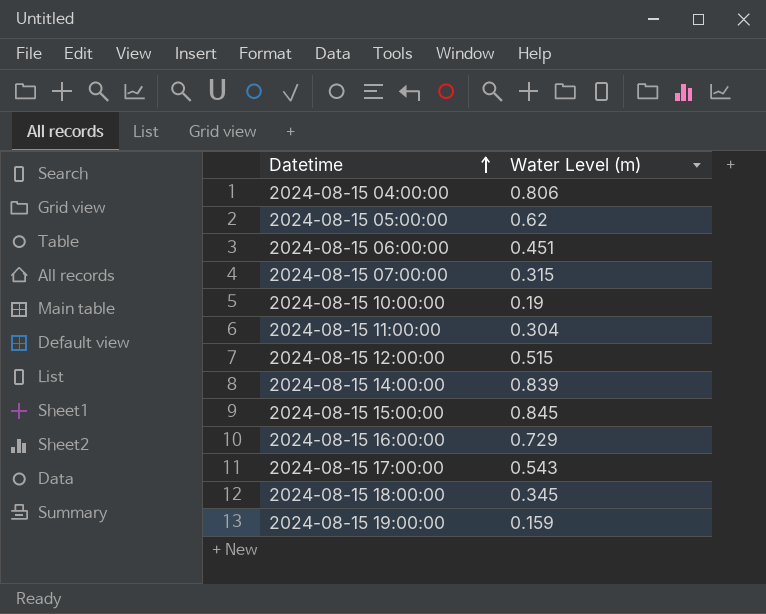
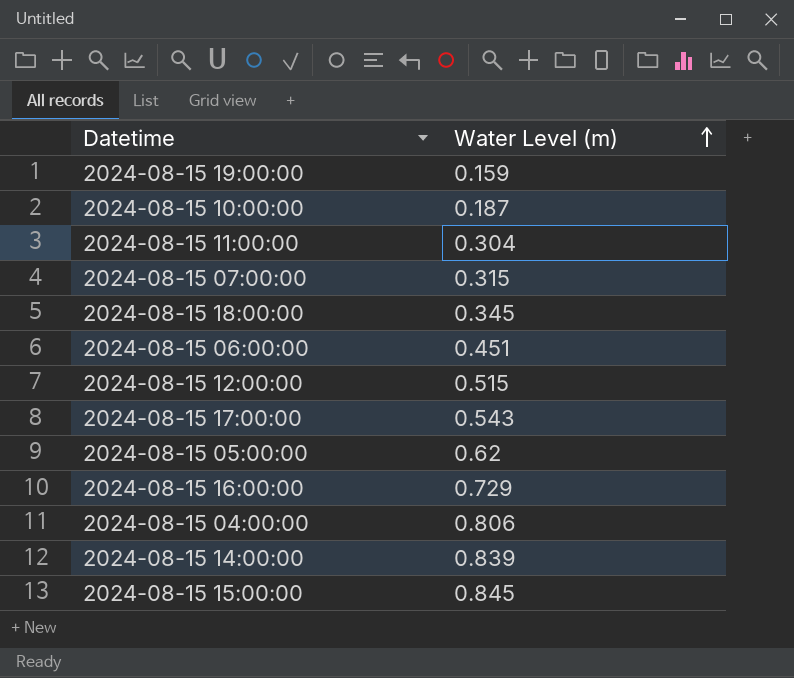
row order: Datetime ascending -> Water Level (m) ascending
2024-08-15 10:00:00 | Water Level (m): 0.19 -> 0.187

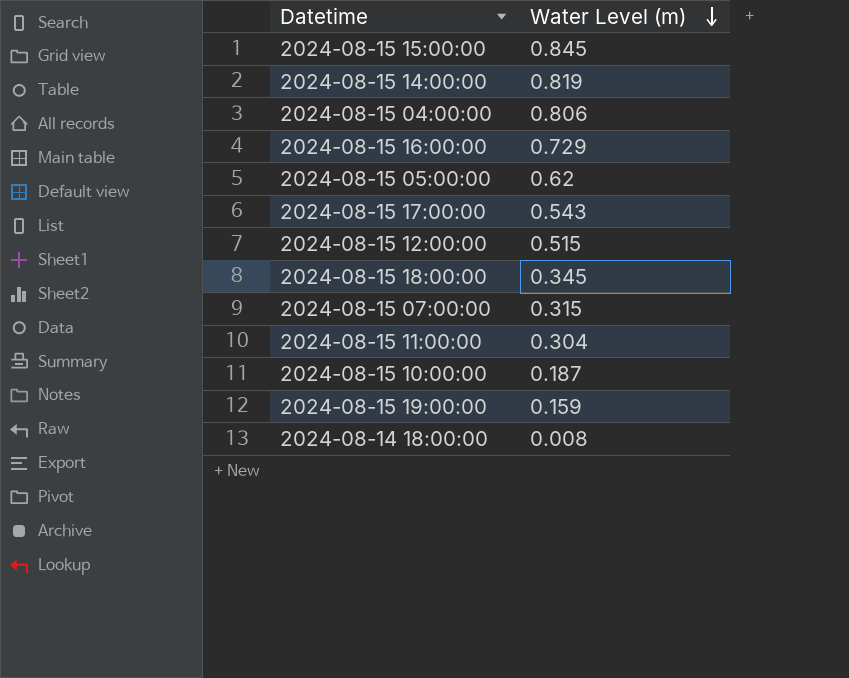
row order: Water Level (m) ascending -> Water Level (m) descending
row 2024-08-15 06:00:00: 0.451 -> none
2024-08-15 14:00:00 | Water Level (m): 0.839 -> 0.819
row 2024-08-14 18:00:00: none -> 0.008

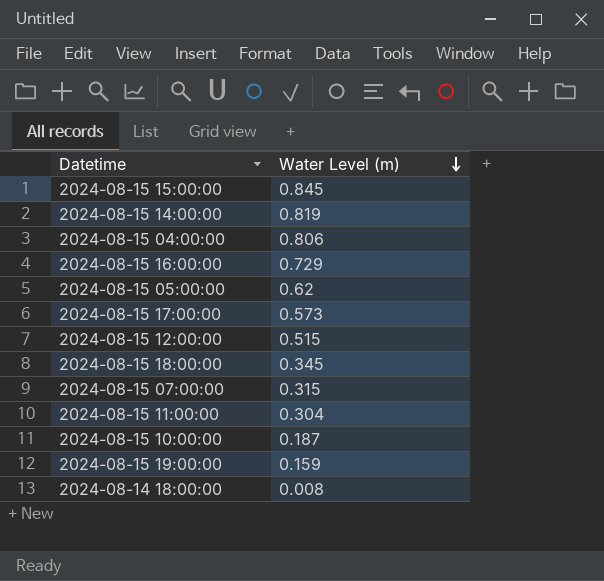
2024-08-15 17:00:00 | Water Level (m): 0.543 -> 0.573

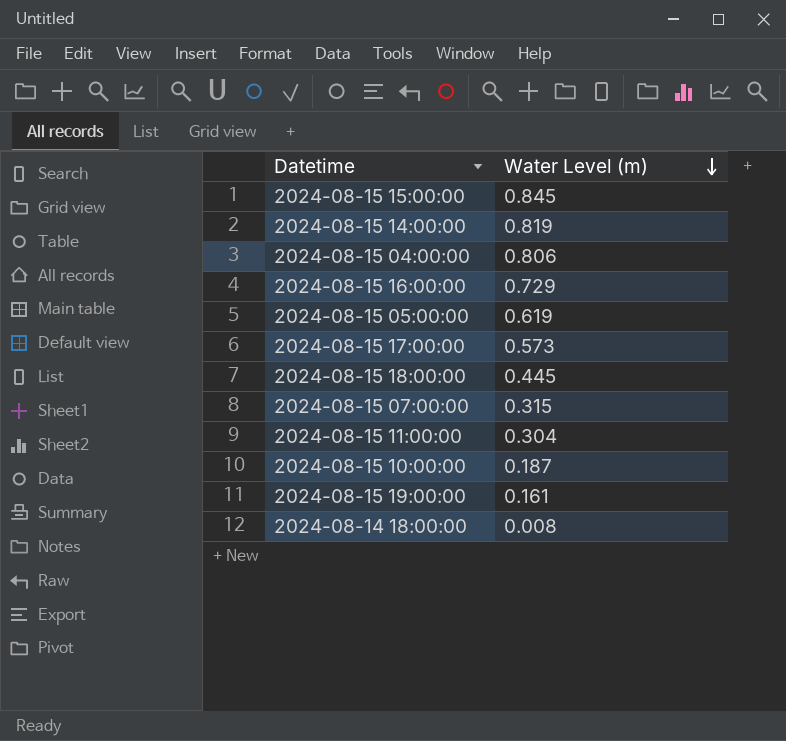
row 2024-08-15 12:00:00: 0.515 -> none
2024-08-15 05:00:00 | Water Level (m): 0.62 -> 0.619
2024-08-15 18:00:00 | Water Level (m): 0.345 -> 0.445
2024-08-15 19:00:00 | Water Level (m): 0.159 -> 0.161

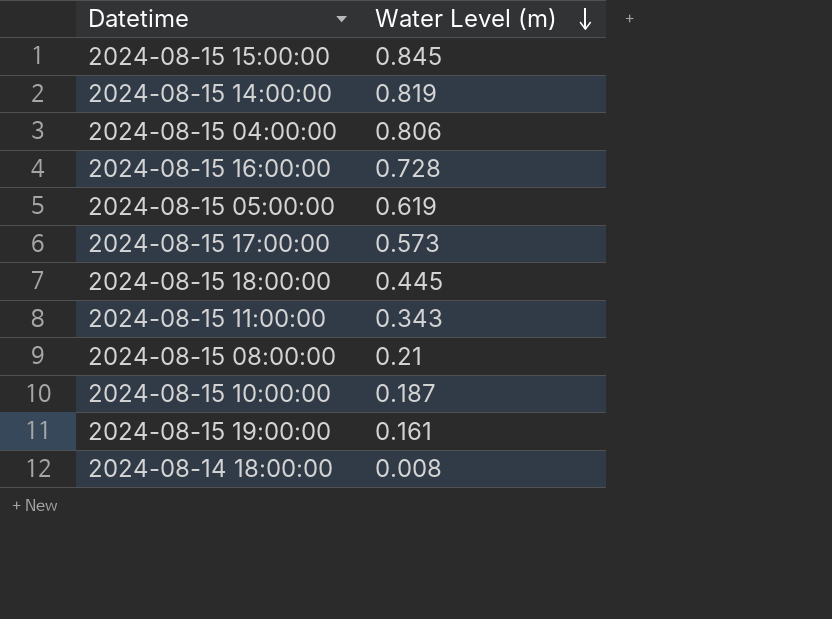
row 2024-08-15 07:00:00: 0.315 -> none
2024-08-15 16:00:00 | Water Level (m): 0.729 -> 0.728
2024-08-15 11:00:00 | Water Level (m): 0.304 -> 0.343
row 2024-08-15 08:00:00: none -> 0.21

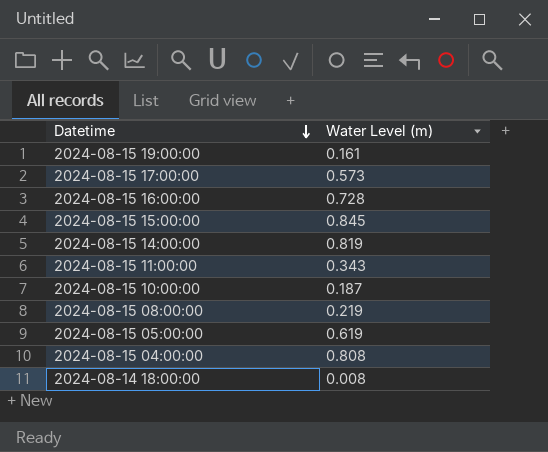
row order: Water Level (m) descending -> Datetime descending
row 2024-08-15 18:00:00: 0.445 -> none
2024-08-15 08:00:00 | Water Level (m): 0.21 -> 0.219
2024-08-15 04:00:00 | Water Level (m): 0.806 -> 0.808

